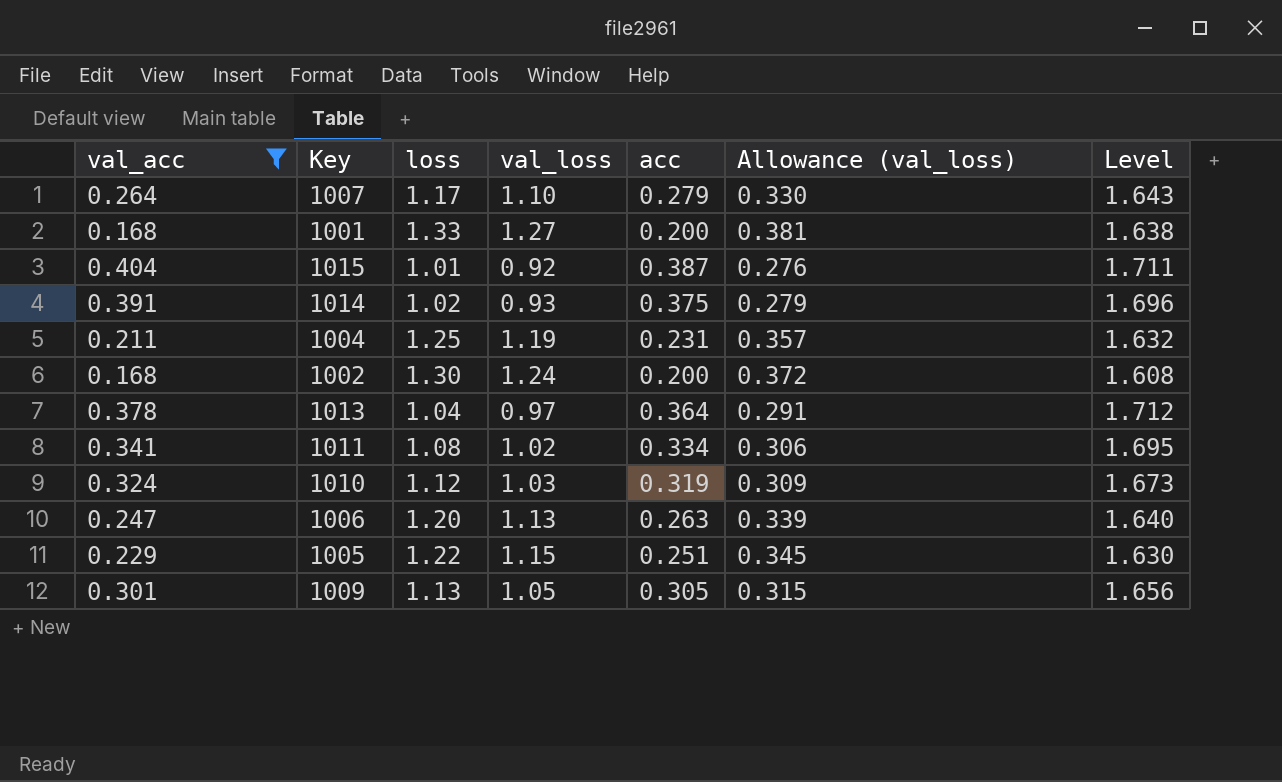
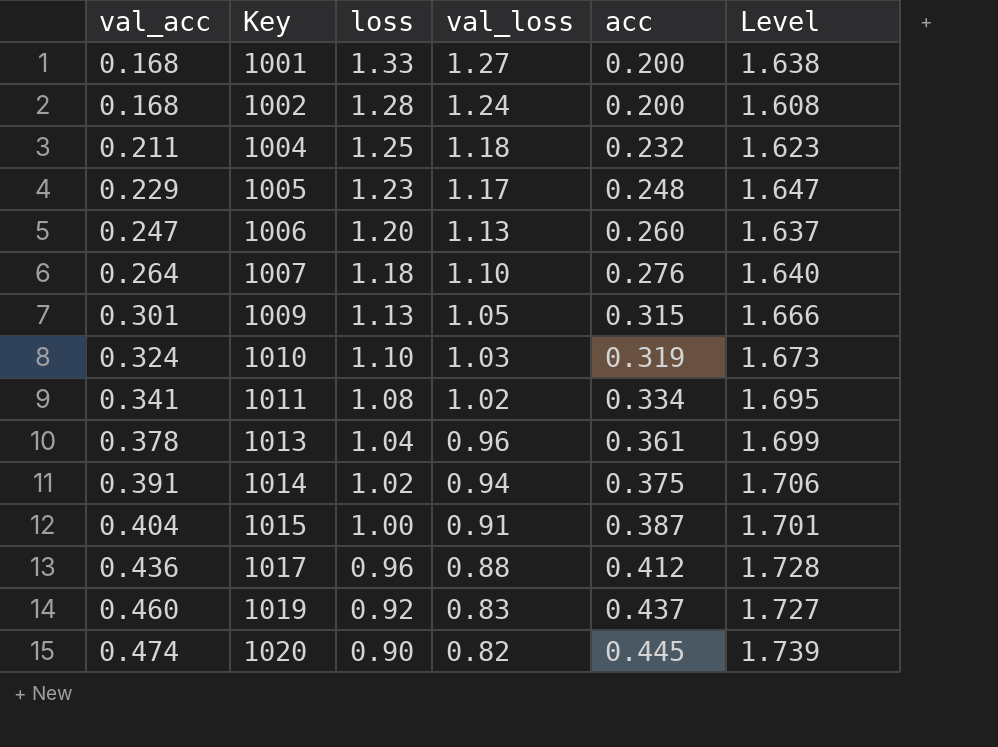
filter: val_acc <= 0.404 -> none
row order: none -> val_acc ascending
column Allowance (val_loss) | formula: [val_loss] * 0.3 -> none
1002 | loss: 1.30 -> 1.28
1004 | val_loss: 1.19 -> 1.18
1004 | acc: 0.231 -> 0.232
1004 | Level: 1.632 -> 1.623
1005 | loss: 1.22 -> 1.23
1005 | val_loss: 1.15 -> 1.17
1005 | acc: 0.251 -> 0.248
1005 | Level: 1.630 -> 1.647
1006 | acc: 0.263 -> 0.260
1006 | Level: 1.640 -> 1.637
1007 | loss: 1.17 -> 1.18
1007 | acc: 0.279 -> 0.276
1007 | Level: 1.643 -> 1.640
1009 | acc: 0.305 -> 0.315
1009 | Level: 1.656 -> 1.666
1010 | loss: 1.12 -> 1.10
1013 | val_loss: 0.97 -> 0.96
1013 | acc: 0.364 -> 0.361
1013 | Level: 1.712 -> 1.699
1014 | val_loss: 0.93 -> 0.94
1014 | Level: 1.696 -> 1.706
1015 | loss: 1.01 -> 1.00
1015 | val_loss: 0.92 -> 0.91
1015 | Level: 1.711 -> 1.701

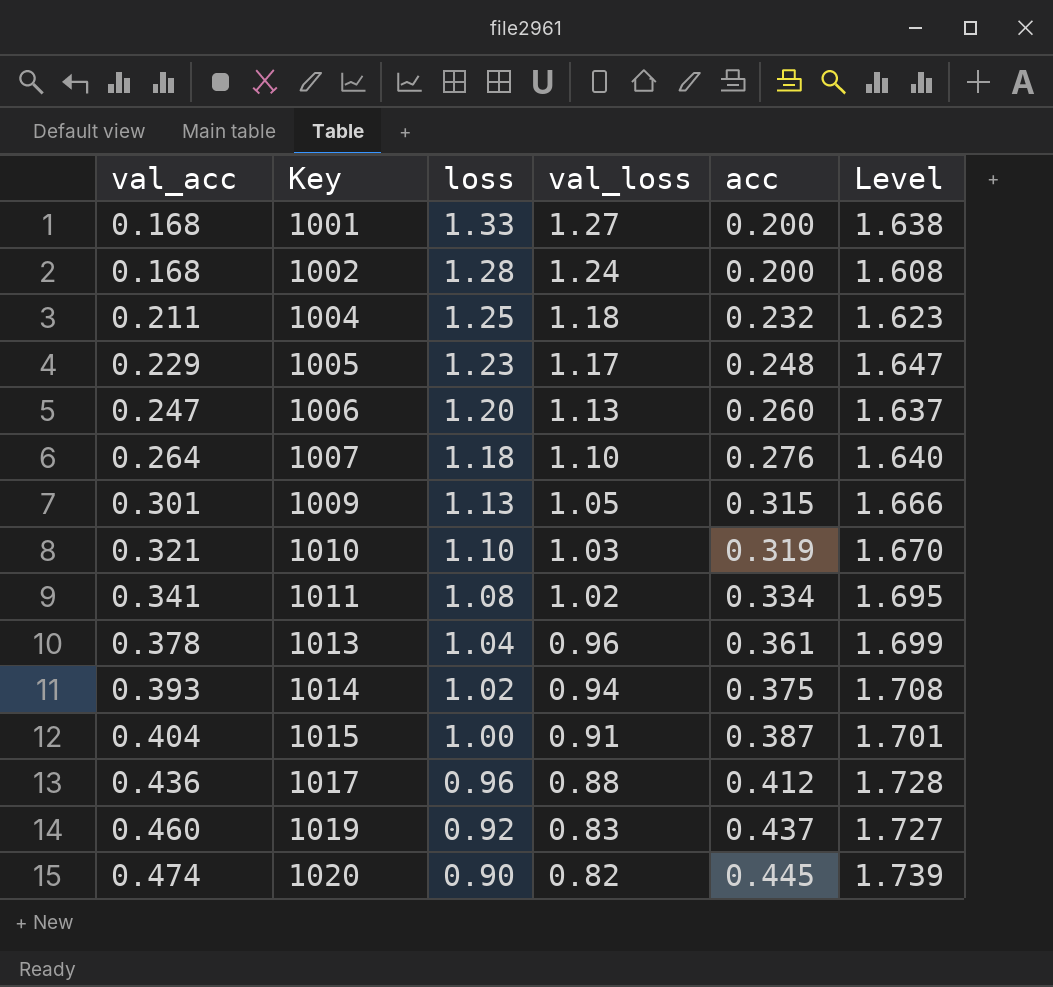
1010 | val_acc: 0.324 -> 0.321
1010 | Level: 1.673 -> 1.670
1014 | val_acc: 0.391 -> 0.393
1014 | Level: 1.706 -> 1.708

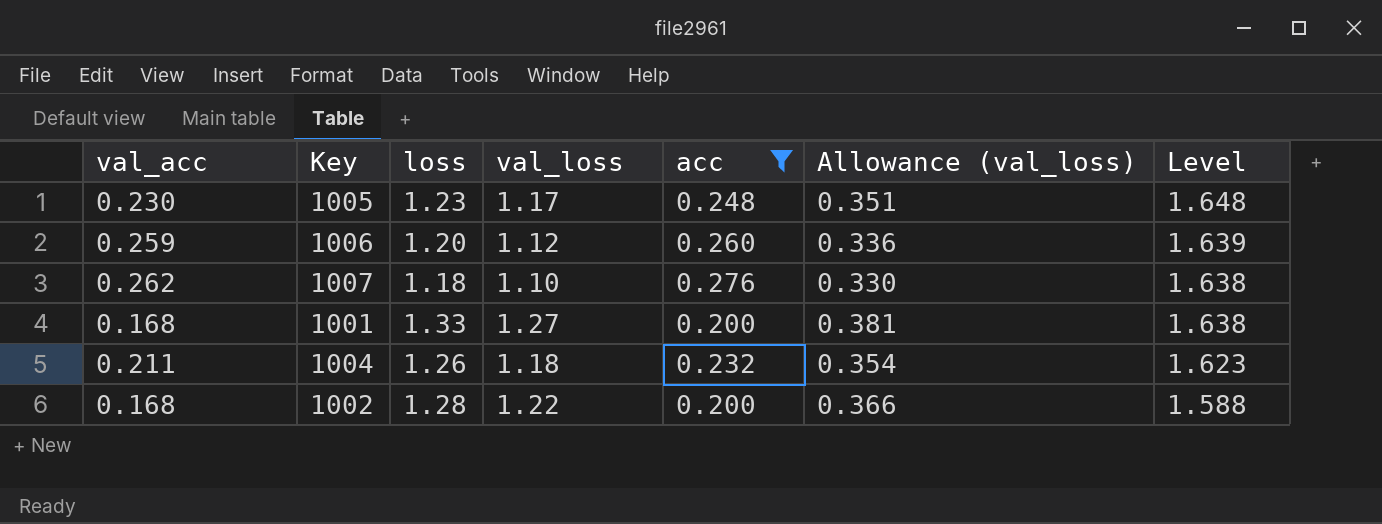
filter: none -> acc <= 0.276
row order: val_acc ascending -> Level descending
column Allowance (val_loss) | formula: none -> [val_loss] * 0.3
1005 | val_acc: 0.229 -> 0.230
1005 | Level: 1.647 -> 1.648
1006 | val_acc: 0.247 -> 0.259
1006 | val_loss: 1.13 -> 1.12
1006 | Level: 1.637 -> 1.639
1007 | val_acc: 0.264 -> 0.262
1007 | Level: 1.640 -> 1.638
1004 | loss: 1.25 -> 1.26
1002 | val_loss: 1.24 -> 1.22
1002 | Level: 1.608 -> 1.588

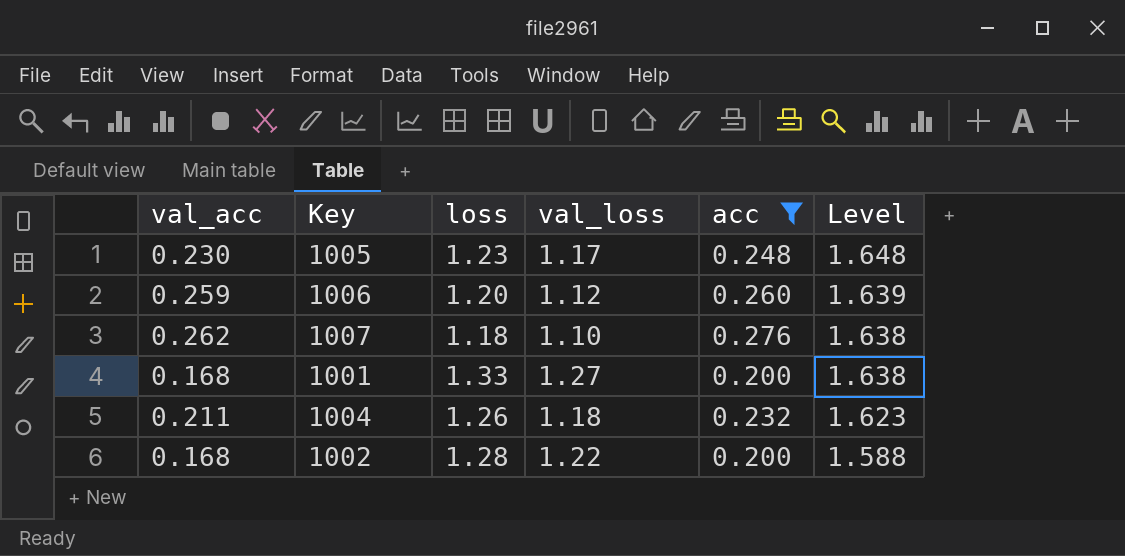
column Allowance (val_loss) | formula: [val_loss] * 0.3 -> none

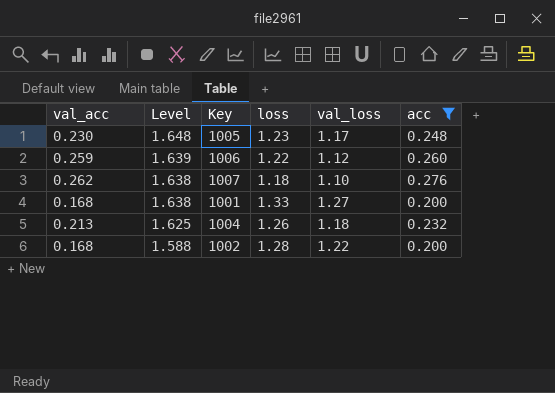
column Level | position: 6 -> 2
1006 | loss: 1.20 -> 1.22
1004 | val_acc: 0.211 -> 0.213
1004 | Level: 1.623 -> 1.625

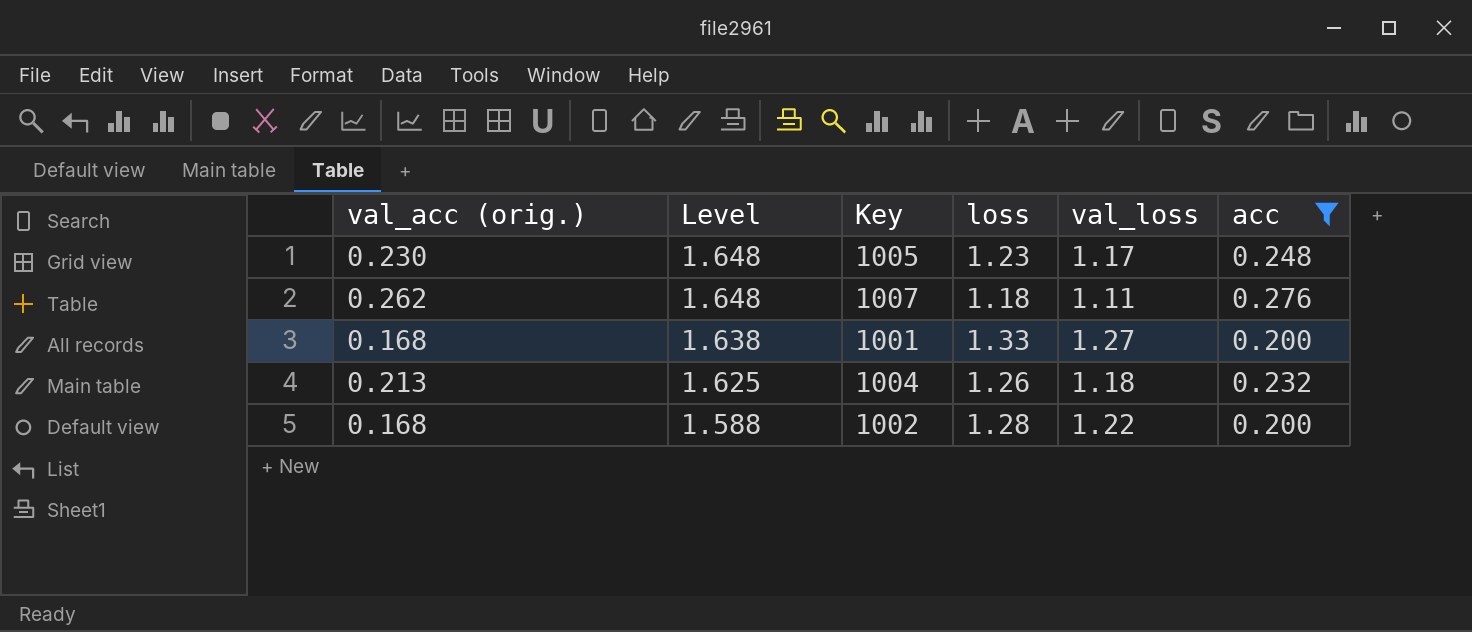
column name: val_acc -> val_acc (orig.)
row 1006: 0.259 | 1.639 | 1.22 | 1.12 | 0.260 -> none
1007 | Level: 1.638 -> 1.648
1007 | val_loss: 1.10 -> 1.11

